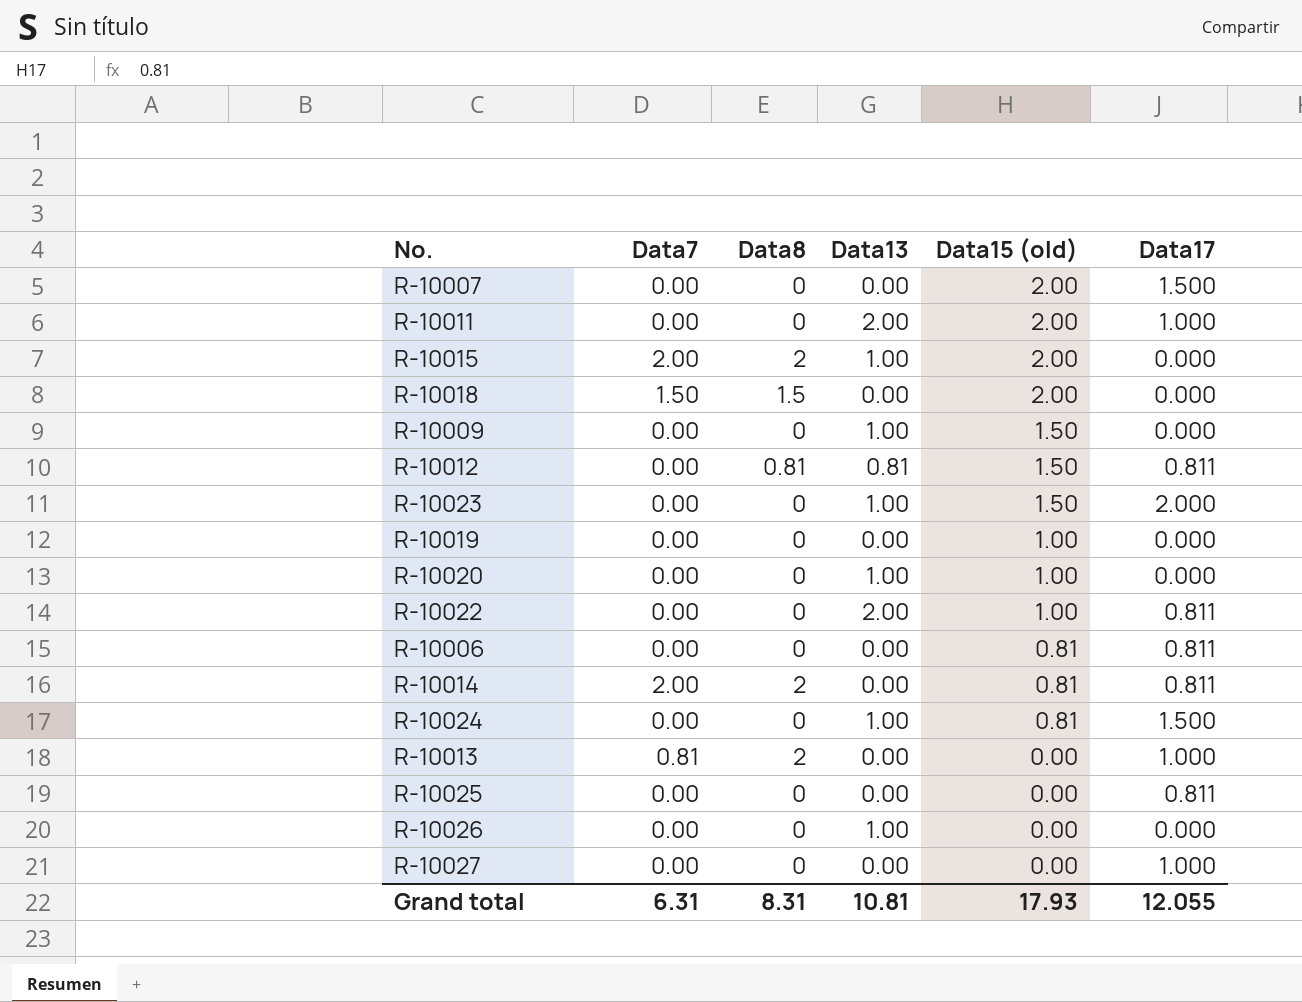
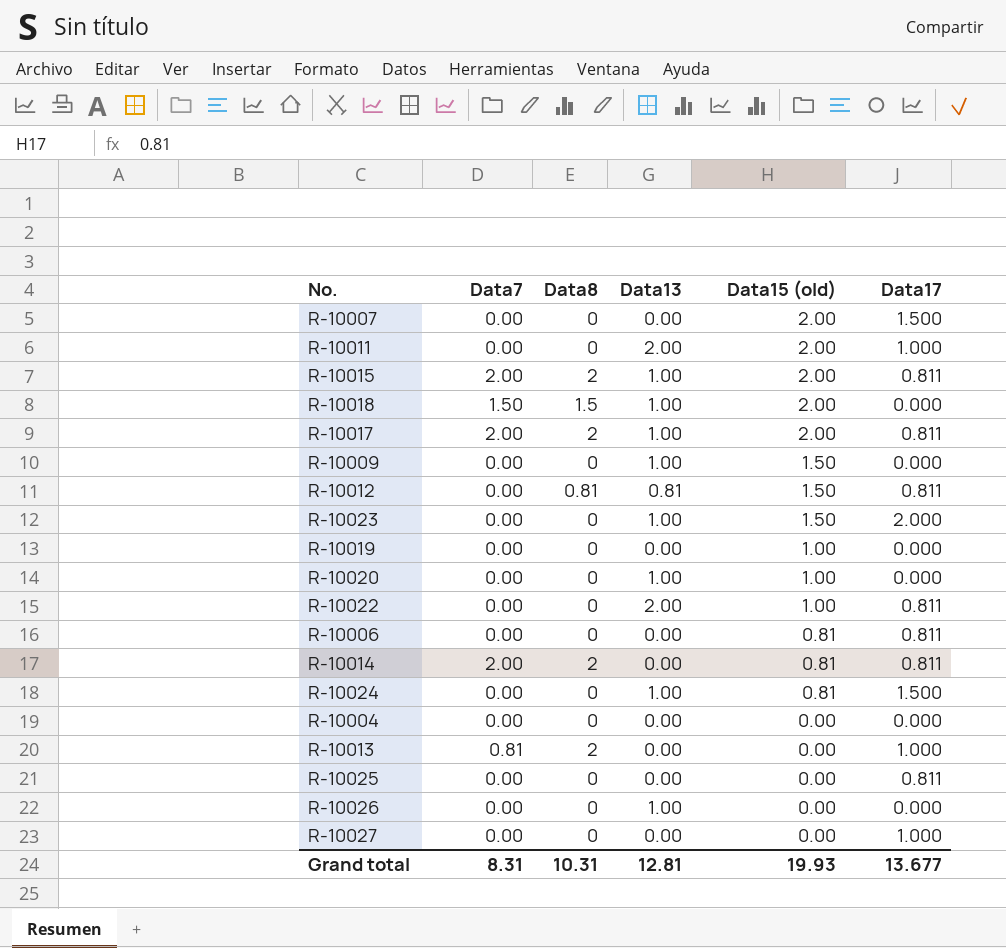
R-10015 | Data17: 0.000 -> 0.811
R-10018 | Data13: 0.00 -> 1.00
row R-10017: none -> 2.00 | 2 | 1.00 | 2.00 | 0.811
row R-10004: none -> 0.00 | 0 | 0.00 | 0.00 | 0.000
Grand total | Data7: 6.31 -> 8.31
Grand total | Data8: 8.31 -> 10.31
Grand total | Data13: 10.81 -> 12.81
Grand total | Data15 (old): 17.93 -> 19.93
Grand total | Data17: 12.055 -> 13.677

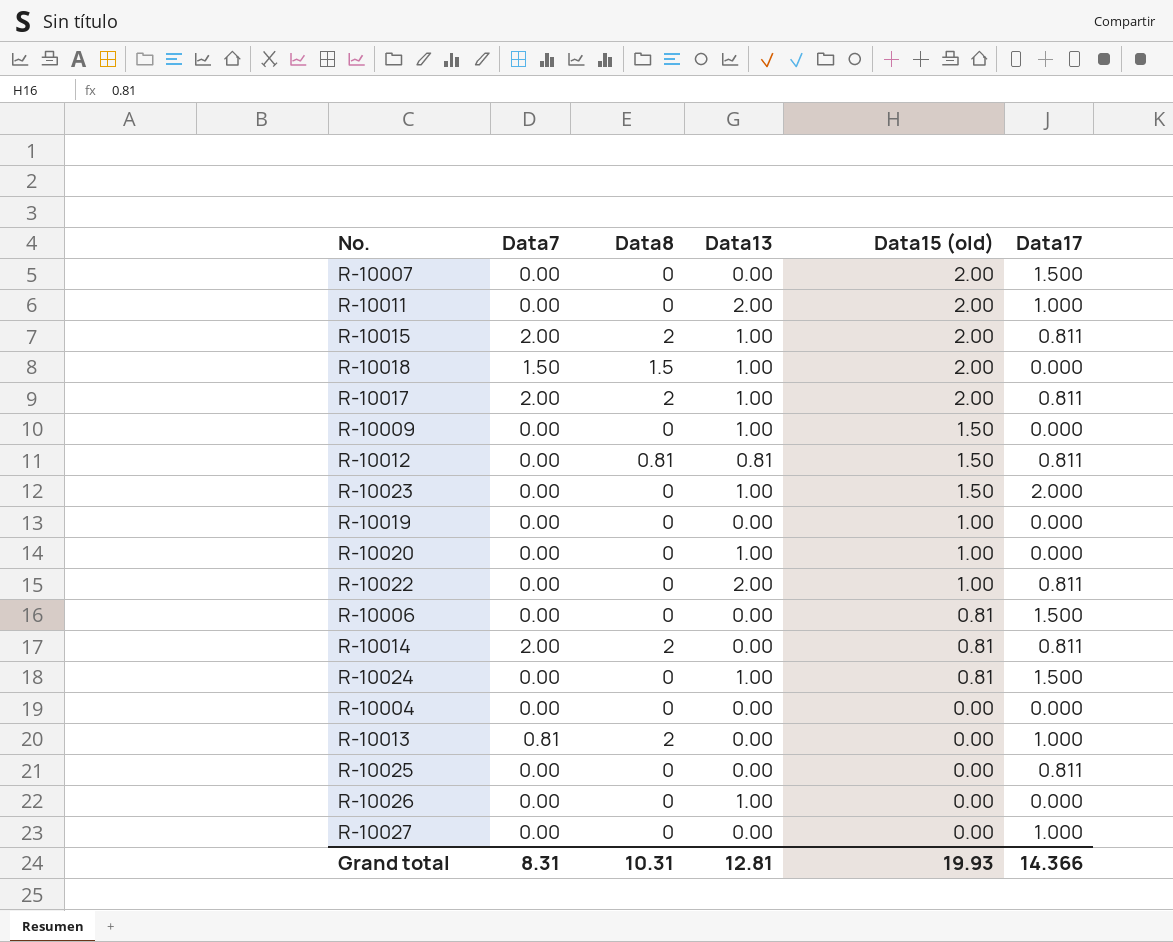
R-10006 | Data17: 0.811 -> 1.500
Grand total | Data17: 13.677 -> 14.366

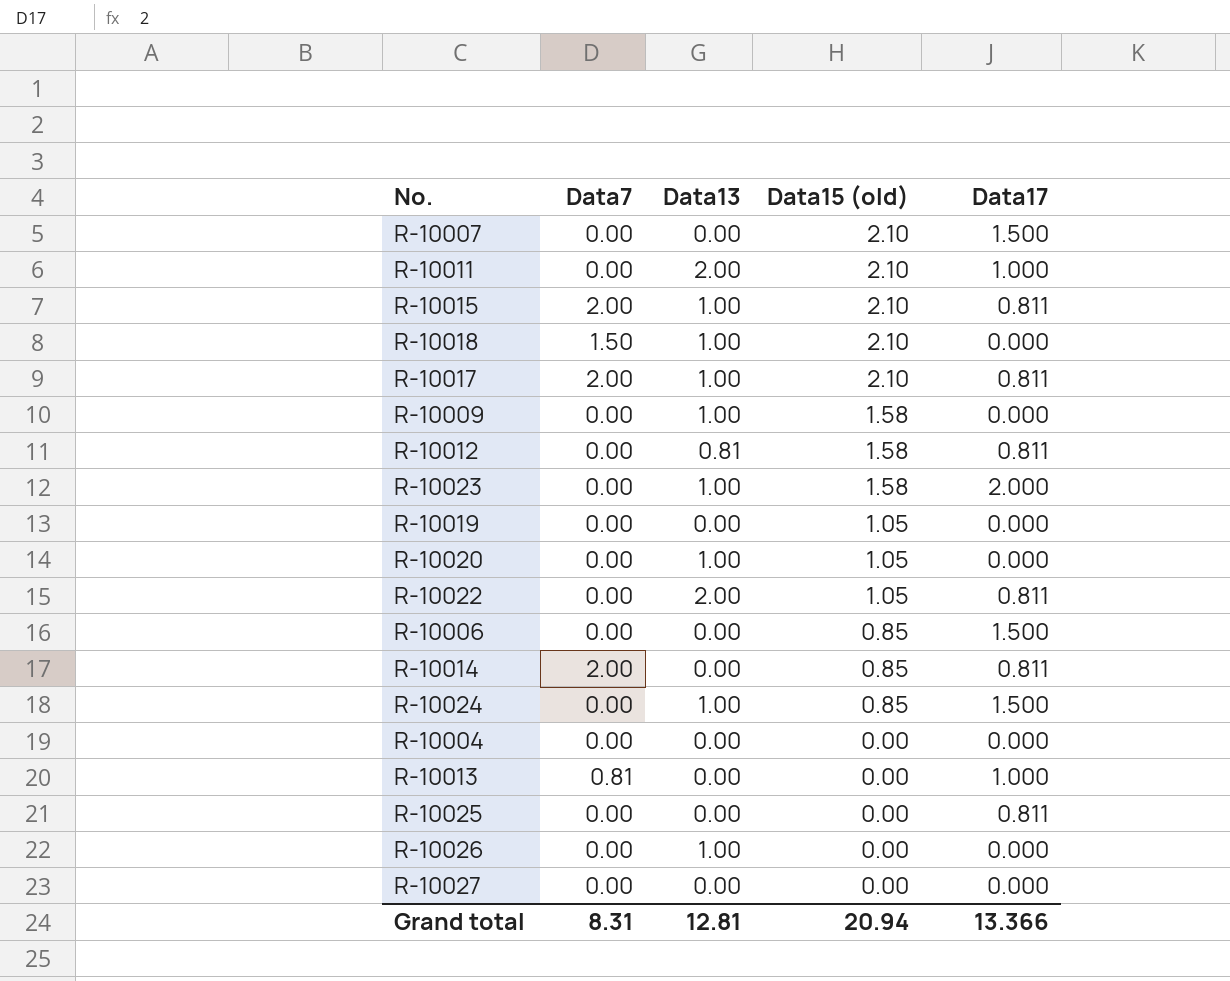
column Data8 | position: 3 -> none
R-10007 | Data15 (old): 2.00 -> 2.10
R-10011 | Data15 (old): 2.00 -> 2.10
R-10015 | Data15 (old): 2.00 -> 2.10
R-10018 | Data15 (old): 2.00 -> 2.10
R-10017 | Data15 (old): 2.00 -> 2.10
R-10009 | Data15 (old): 1.50 -> 1.58
R-10012 | Data15 (old): 1.50 -> 1.58
R-10023 | Data15 (old): 1.50 -> 1.58
R-10019 | Data15 (old): 1.00 -> 1.05
R-10020 | Data15 (old): 1.00 -> 1.05
R-10022 | Data15 (old): 1.00 -> 1.05
R-10006 | Data15 (old): 0.81 -> 0.85
R-10014 | Data15 (old): 0.81 -> 0.85
R-10024 | Data15 (old): 0.81 -> 0.85
R-10027 | Data17: 1.000 -> 0.000
Grand total | Data15 (old): 19.93 -> 20.94
Grand total | Data17: 14.366 -> 13.366

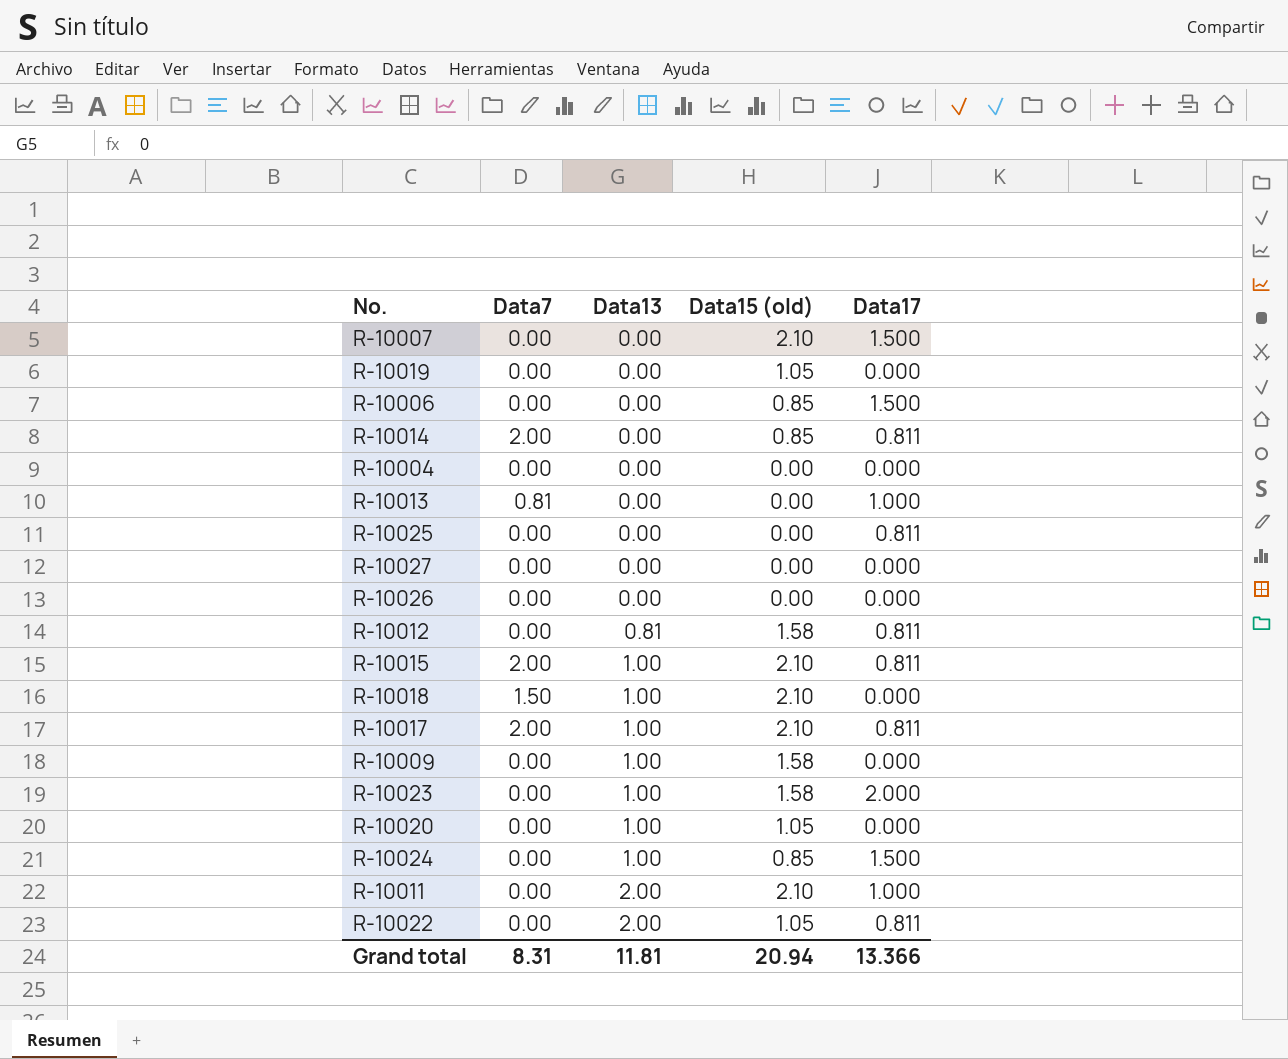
row order: Data15 (old) descending -> Data13 ascending
R-10026 | Data13: 1.00 -> 0.00
Grand total | Data13: 12.81 -> 11.81

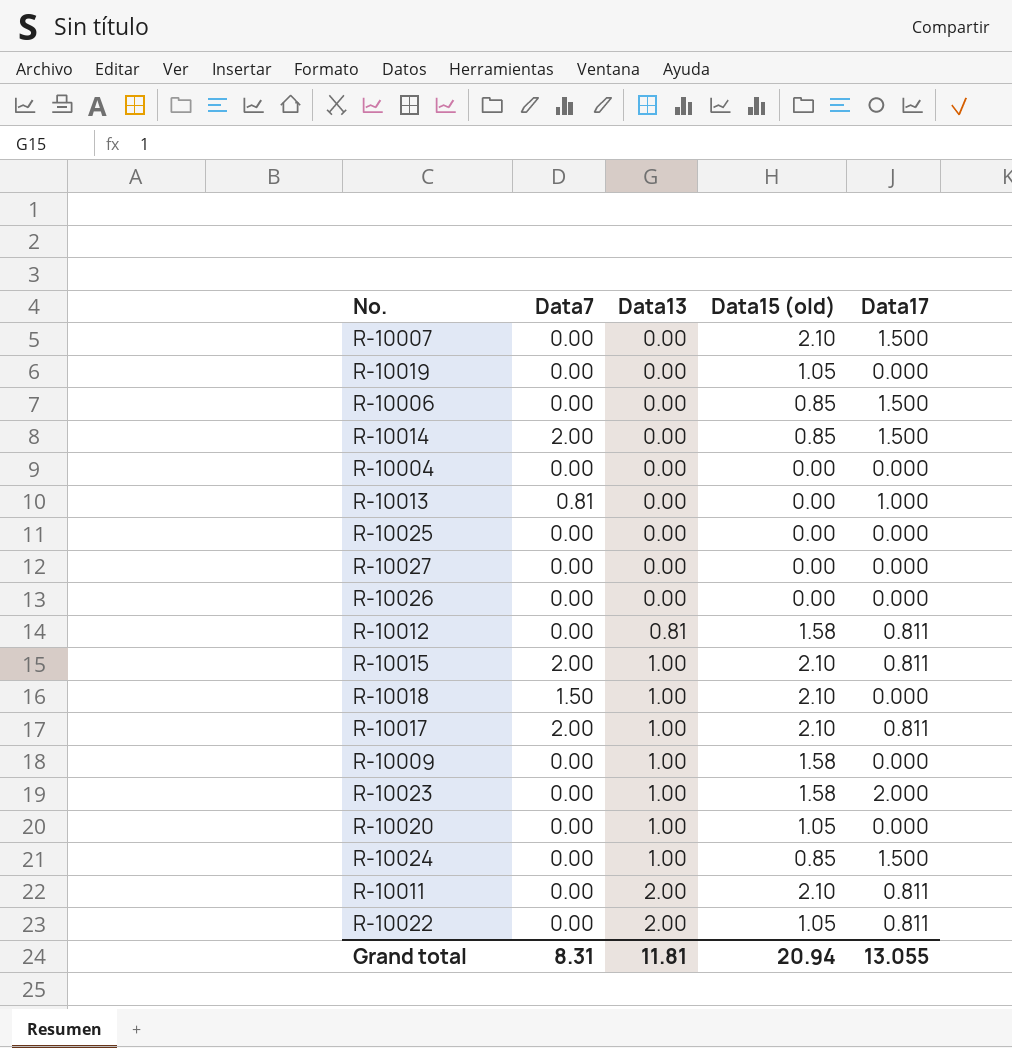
R-10014 | Data17: 0.811 -> 1.500
R-10025 | Data17: 0.811 -> 0.000
R-10011 | Data17: 1.000 -> 0.811
Grand total | Data17: 13.366 -> 13.055

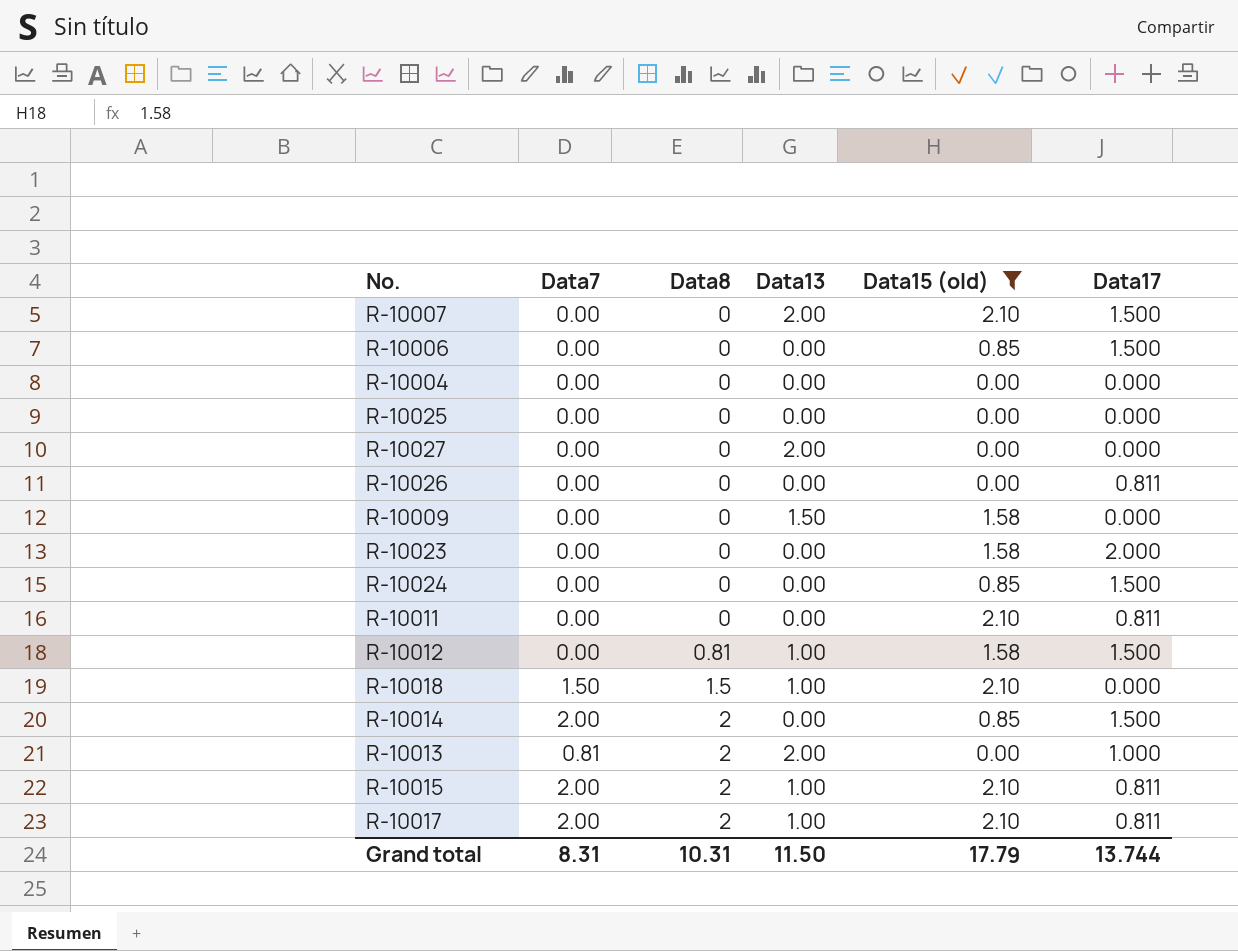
filter: none -> Data15 (old) != 1.05
row order: Data13 ascending -> Data8 ascending
column Data8 | position: none -> 3
R-10007 | Data13: 0.00 -> 2.00
R-10027 | Data13: 0.00 -> 2.00
R-10026 | Data17: 0.000 -> 0.811
R-10009 | Data13: 1.00 -> 1.50
R-10023 | Data13: 1.00 -> 0.00
R-10024 | Data13: 1.00 -> 0.00
R-10011 | Data13: 2.00 -> 0.00
R-10012 | Data13: 0.81 -> 1.00
R-10012 | Data17: 0.811 -> 1.500
R-10013 | Data13: 0.00 -> 2.00
Grand total | Data13: 11.81 -> 11.50
Grand total | Data15 (old): 20.94 -> 17.79
Grand total | Data17: 13.055 -> 13.744

